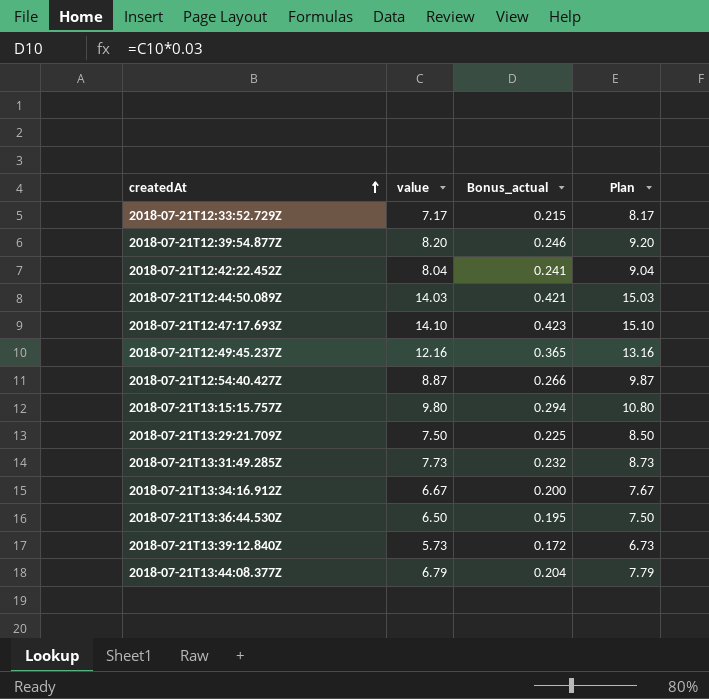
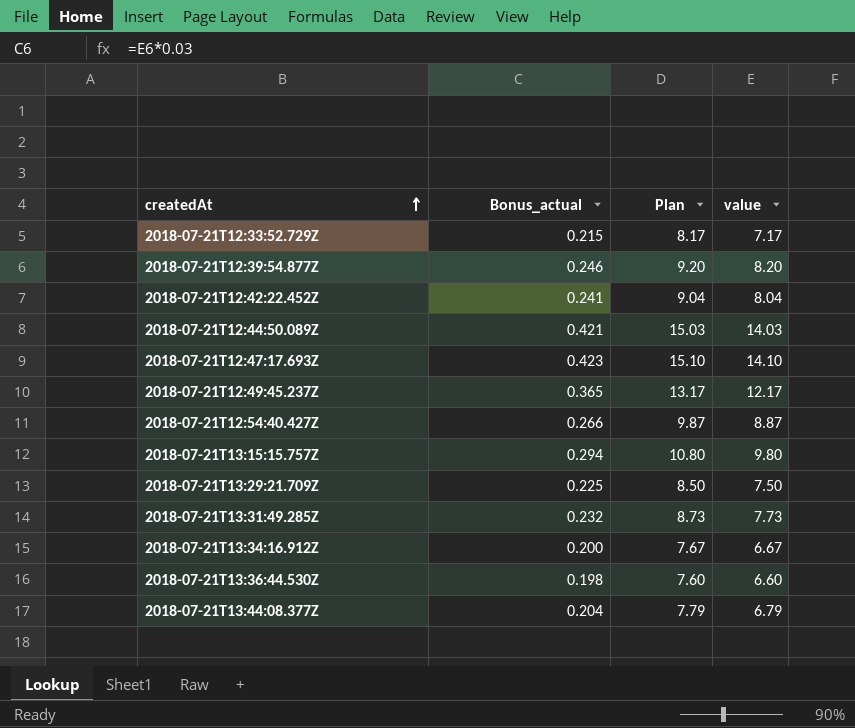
column value | position: 2 -> 4
row 2018-07-21T13:39:12.840Z: 5.73 | 0.172 | 6.73 -> none
2018-07-21T12:49:45.237Z | Plan: 13.16 -> 13.17
2018-07-21T12:49:45.237Z | value: 12.16 -> 12.17
2018-07-21T13:36:44.530Z | Bonus_actual: 0.195 -> 0.198
2018-07-21T13:36:44.530Z | Plan: 7.50 -> 7.60
2018-07-21T13:36:44.530Z | value: 6.50 -> 6.60

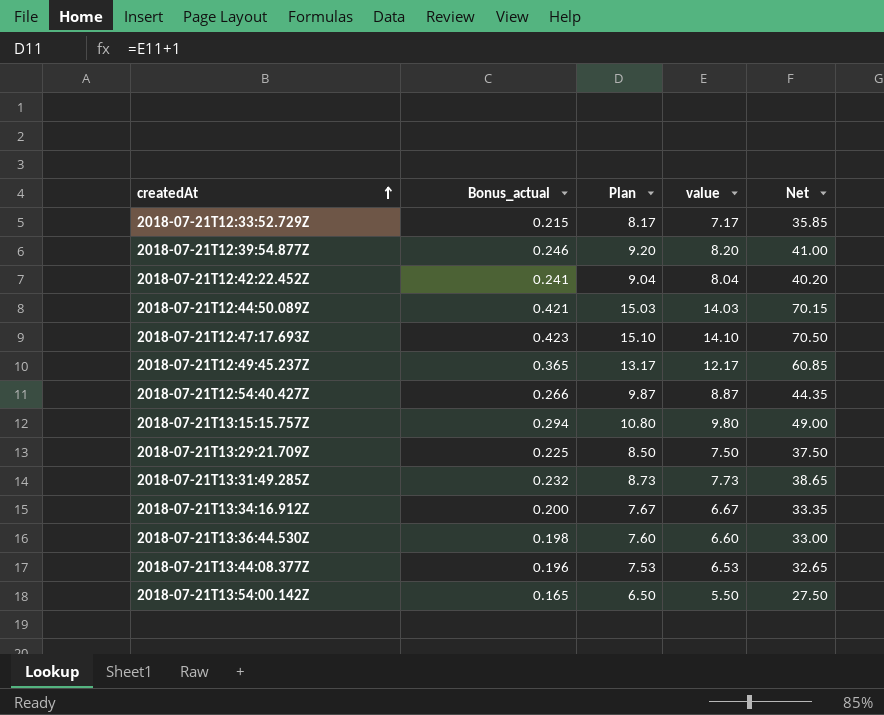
column Net | formula: none -> [value] * 5
2018-07-21T13:44:08.377Z | Bonus_actual: 0.204 -> 0.196
2018-07-21T13:44:08.377Z | Plan: 7.79 -> 7.53
2018-07-21T13:44:08.377Z | value: 6.79 -> 6.53
row 2018-07-21T13:54:00.142Z: none -> 0.165 | 6.50 | 5.50 | 27.50

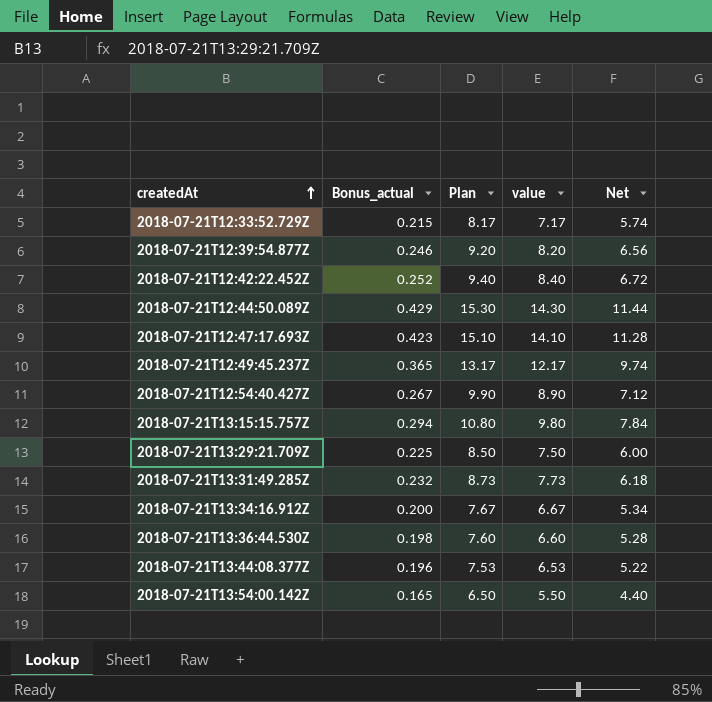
column Net | formula: [value] * 5 -> [value] * 0.8
2018-07-21T12:42:22.452Z | Bonus_actual: 0.241 -> 0.252
2018-07-21T12:42:22.452Z | Plan: 9.04 -> 9.40
2018-07-21T12:42:22.452Z | value: 8.04 -> 8.40
2018-07-21T12:44:50.089Z | Bonus_actual: 0.421 -> 0.429
2018-07-21T12:44:50.089Z | Plan: 15.03 -> 15.30
2018-07-21T12:44:50.089Z | value: 14.03 -> 14.30
2018-07-21T12:54:40.427Z | Bonus_actual: 0.266 -> 0.267
2018-07-21T12:54:40.427Z | Plan: 9.87 -> 9.90
2018-07-21T12:54:40.427Z | value: 8.87 -> 8.90

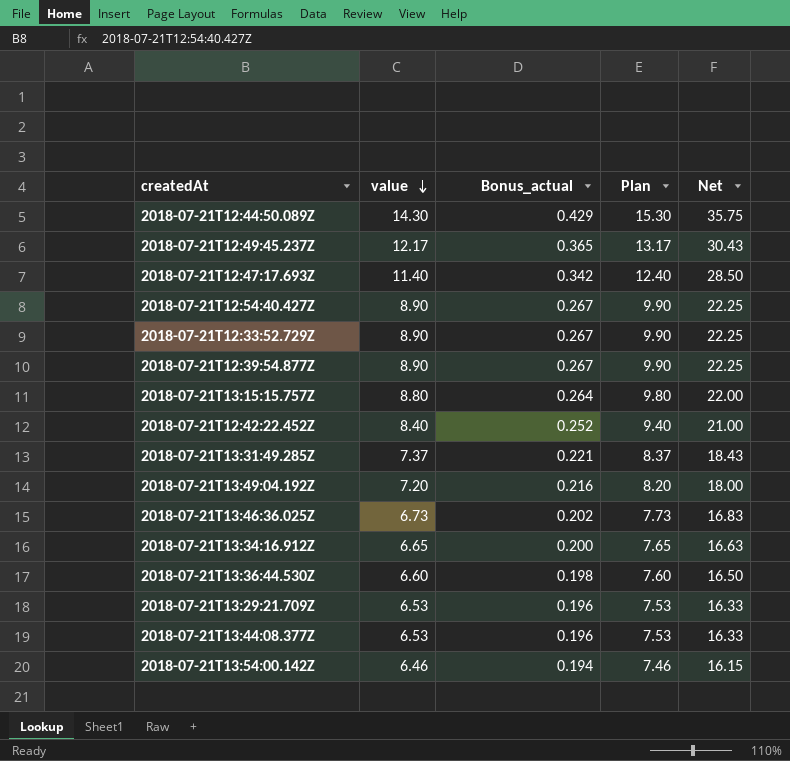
row order: createdAt ascending -> value descending
column value | position: 4 -> 2
column Net | formula: [value] * 0.8 -> [value] * 2.5
2018-07-21T12:47:17.693Z | value: 14.10 -> 11.40
2018-07-21T12:47:17.693Z | Bonus_actual: 0.423 -> 0.342
2018-07-21T12:47:17.693Z | Plan: 15.10 -> 12.40
2018-07-21T12:33:52.729Z | value: 7.17 -> 8.90
2018-07-21T12:33:52.729Z | Bonus_actual: 0.215 -> 0.267
2018-07-21T12:33:52.729Z | Plan: 8.17 -> 9.90
2018-07-21T12:39:54.877Z | value: 8.20 -> 8.90
2018-07-21T12:39:54.877Z | Bonus_actual: 0.246 -> 0.267
2018-07-21T12:39:54.877Z | Plan: 9.20 -> 9.90
2018-07-21T13:15:15.757Z | value: 9.80 -> 8.80
2018-07-21T13:15:15.757Z | Bonus_actual: 0.294 -> 0.264
2018-07-21T13:15:15.757Z | Plan: 10.80 -> 9.80
2018-07-21T13:31:49.285Z | value: 7.73 -> 7.37
2018-07-21T13:31:49.285Z | Bonus_actual: 0.232 -> 0.221
2018-07-21T13:31:49.285Z | Plan: 8.73 -> 8.37
row 2018-07-21T13:49:04.192Z: none -> 7.20 | 0.216 | 8.20 | 18.00
row 2018-07-21T13:46:36.025Z: none -> 6.73 | 0.202 | 7.73 | 16.83
2018-07-21T13:34:16.912Z | value: 6.67 -> 6.65
2018-07-21T13:34:16.912Z | Plan: 7.67 -> 7.65
2018-07-21T13:29:21.709Z | value: 7.50 -> 6.53
2018-07-21T13:29:21.709Z | Bonus_actual: 0.225 -> 0.196
2018-07-21T13:29:21.709Z | Plan: 8.50 -> 7.53
2018-07-21T13:54:00.142Z | value: 5.50 -> 6.46
2018-07-21T13:54:00.142Z | Bonus_actual: 0.165 -> 0.194
2018-07-21T13:54:00.142Z | Plan: 6.50 -> 7.46

